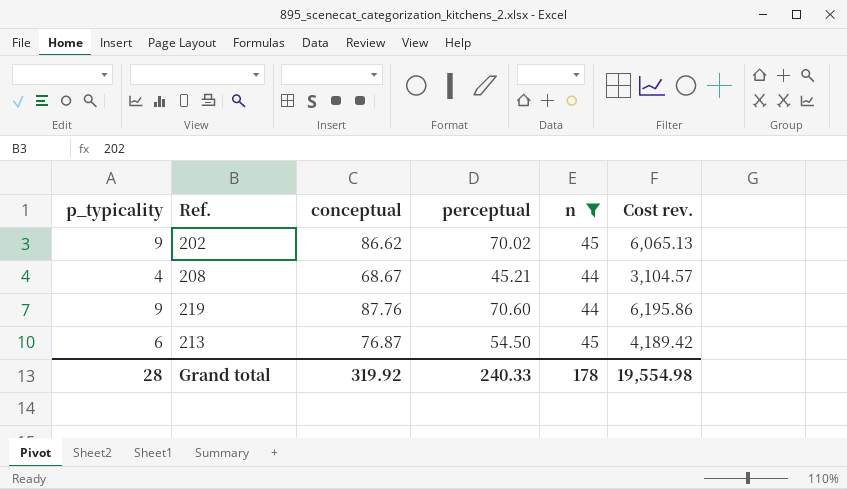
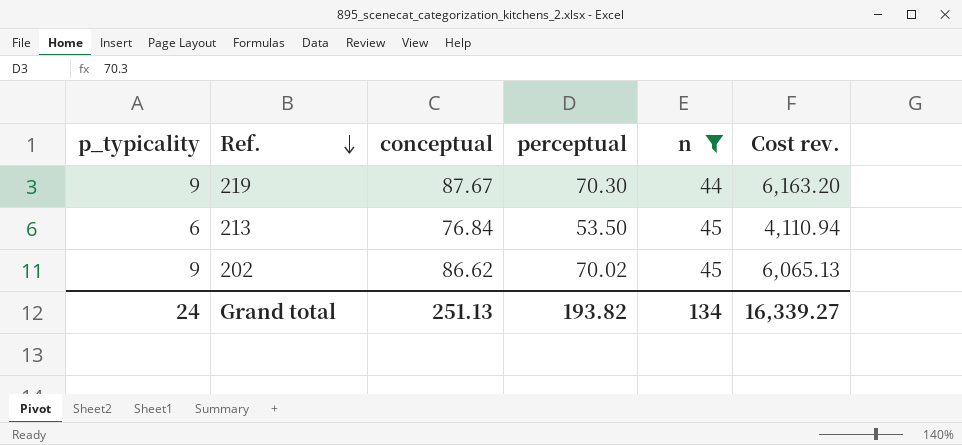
row order: none -> Ref. descending
row 208: 4 | 68.67 | 45.21 | 44 | 3,104.57 -> none
219 | conceptual: 87.76 -> 87.67
219 | perceptual: 70.60 -> 70.30
219 | Cost rev.: 6,195.86 -> 6,163.20
213 | conceptual: 76.87 -> 76.84
213 | perceptual: 54.50 -> 53.50
213 | Cost rev.: 4,189.42 -> 4,110.94
Grand total | p_typicality: 28 -> 24
Grand total | conceptual: 319.92 -> 251.13
Grand total | perceptual: 240.33 -> 193.82
Grand total | n: 178 -> 134
Grand total | Cost rev.: 19,554.98 -> 16,339.27

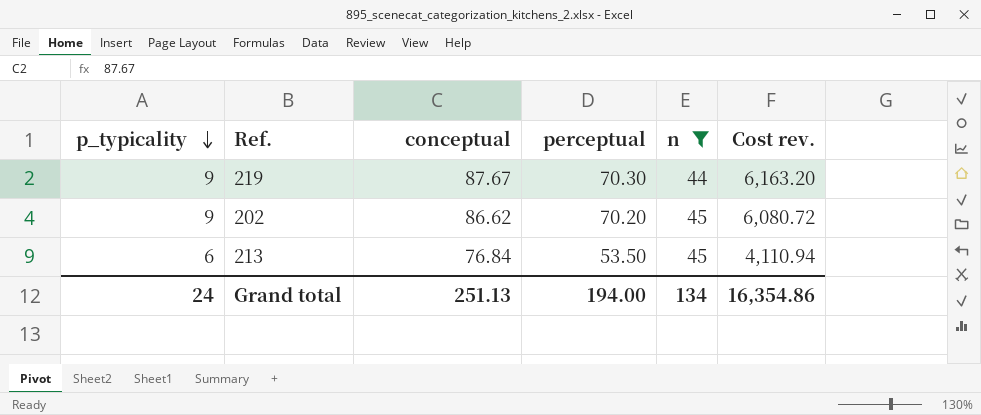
row order: Ref. descending -> p_typicality descending
202 | perceptual: 70.02 -> 70.20
202 | Cost rev.: 6,065.13 -> 6,080.72
Grand total | perceptual: 193.82 -> 194.00
Grand total | Cost rev.: 16,339.27 -> 16,354.86

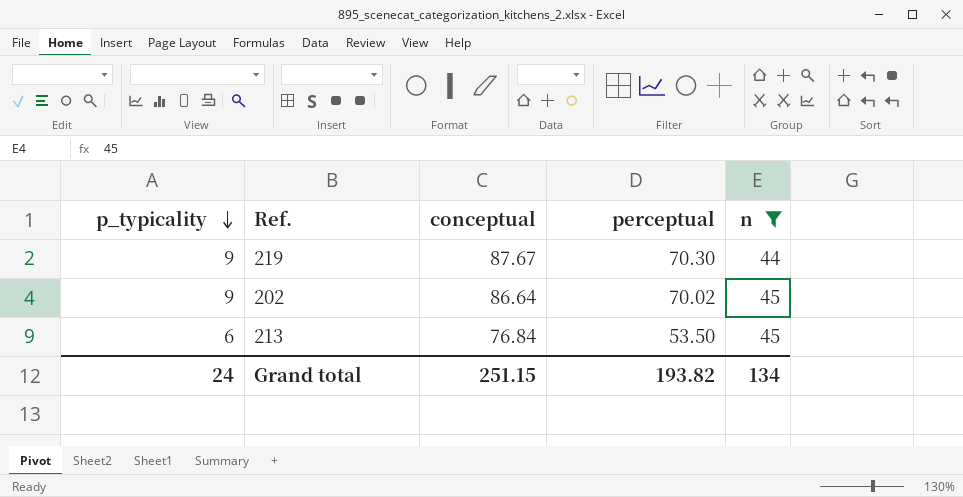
column Cost rev. | formula: [conceptual] * [perceptual] -> none
202 | conceptual: 86.62 -> 86.64
202 | perceptual: 70.20 -> 70.02
Grand total | conceptual: 251.13 -> 251.15
Grand total | perceptual: 194.00 -> 193.82

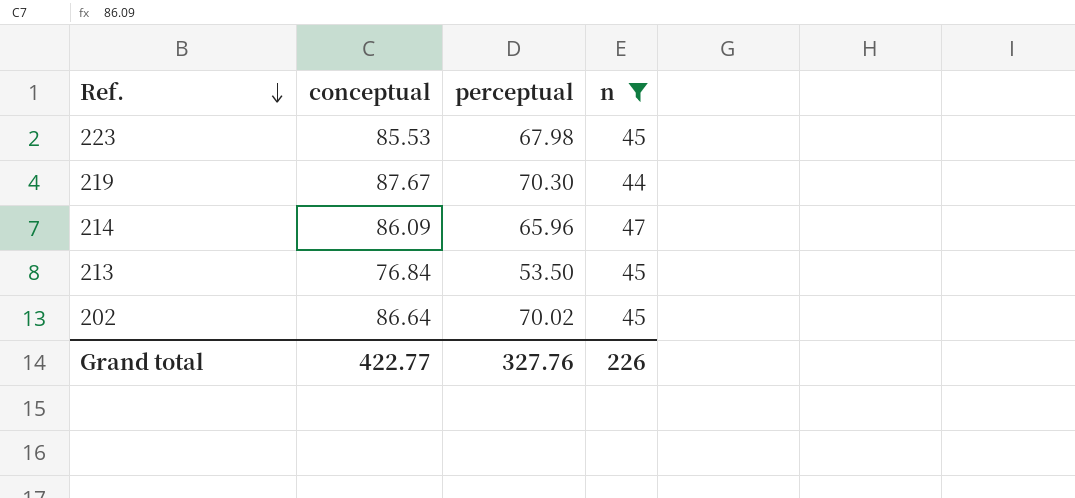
row order: p_typicality descending -> Ref. descending
column p_typicality | position: 1 -> none
row 223: none -> 85.53 | 67.98 | 45
row 214: none -> 86.09 | 65.96 | 47
Grand total | conceptual: 251.15 -> 422.77
Grand total | perceptual: 193.82 -> 327.76
Grand total | n: 134 -> 226

